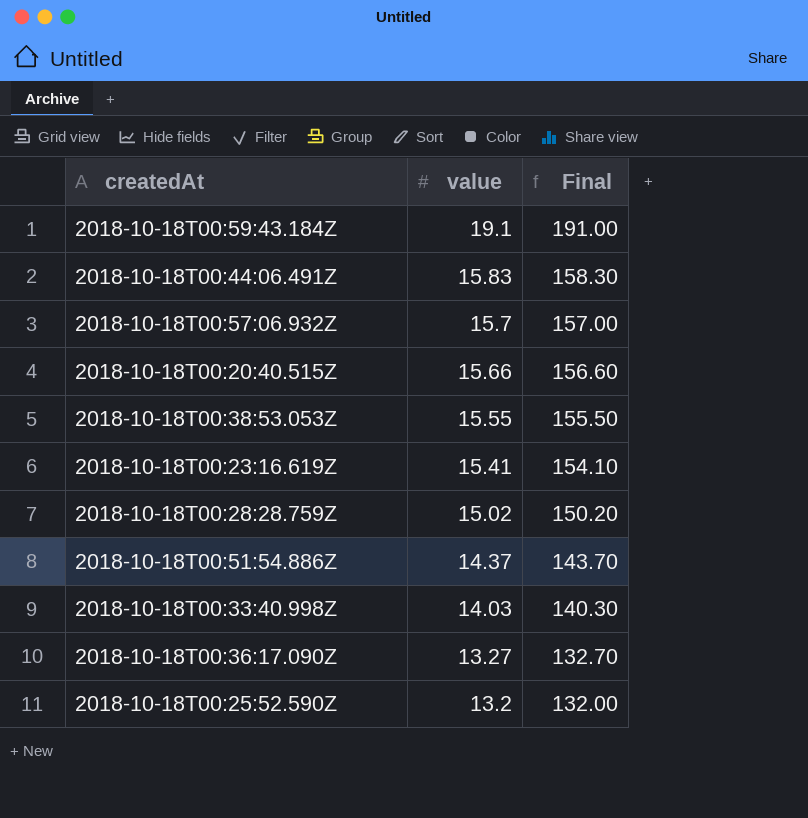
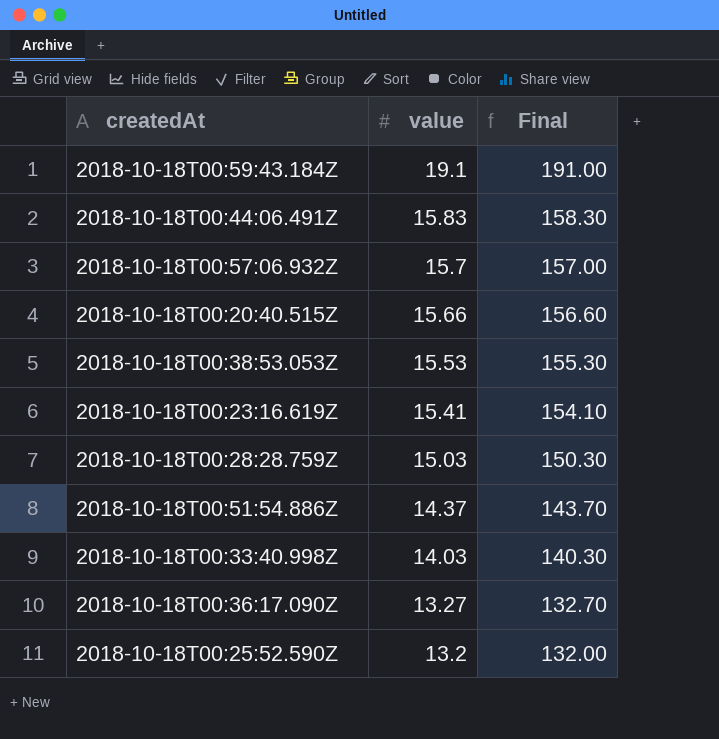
2018-10-18T00:38:53.053Z | value: 15.55 -> 15.53
2018-10-18T00:38:53.053Z | Final: 155.50 -> 155.30
2018-10-18T00:28:28.759Z | value: 15.02 -> 15.03
2018-10-18T00:28:28.759Z | Final: 150.20 -> 150.30

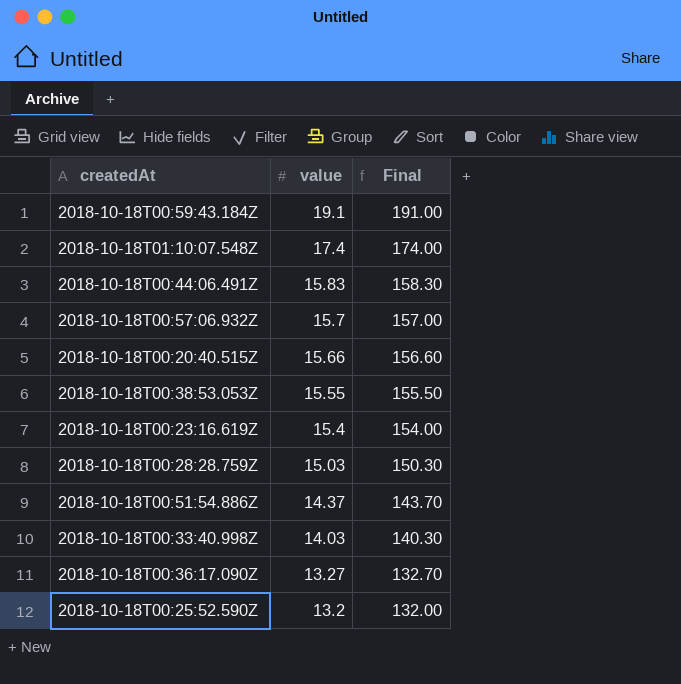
row 2018-10-18T01:10:07.548Z: none -> 17.4 | 174.00
2018-10-18T00:38:53.053Z | value: 15.53 -> 15.55
2018-10-18T00:38:53.053Z | Final: 155.30 -> 155.50
2018-10-18T00:23:16.619Z | value: 15.41 -> 15.4
2018-10-18T00:23:16.619Z | Final: 154.10 -> 154.00

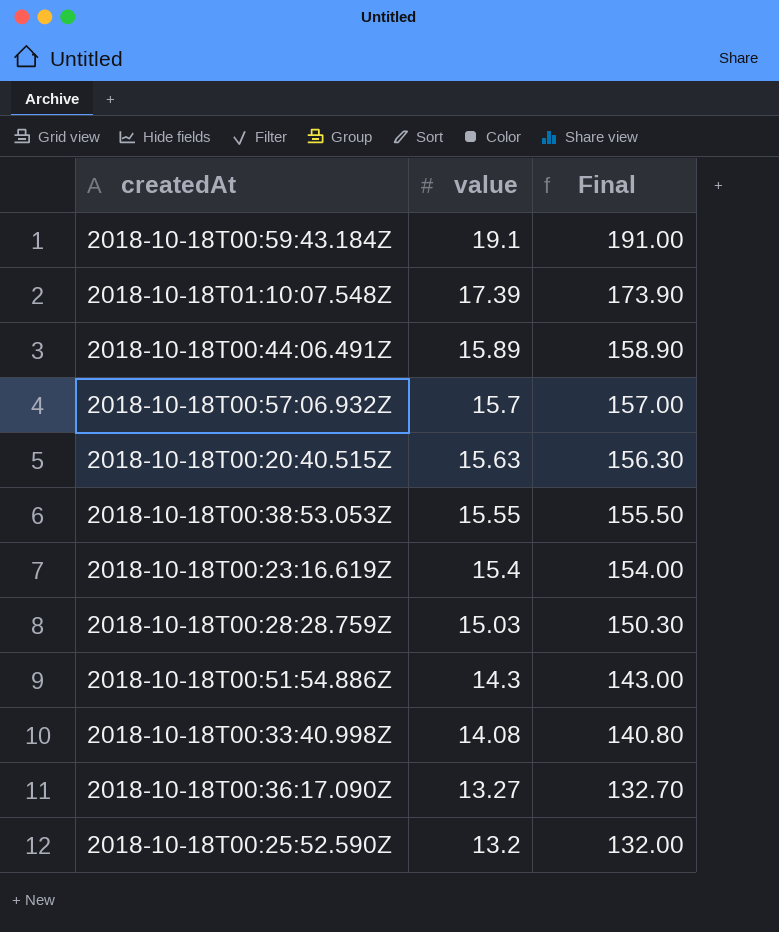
2018-10-18T01:10:07.548Z | value: 17.4 -> 17.39
2018-10-18T01:10:07.548Z | Final: 174.00 -> 173.90
2018-10-18T00:44:06.491Z | value: 15.83 -> 15.89
2018-10-18T00:44:06.491Z | Final: 158.30 -> 158.90
2018-10-18T00:20:40.515Z | value: 15.66 -> 15.63
2018-10-18T00:20:40.515Z | Final: 156.60 -> 156.30
2018-10-18T00:51:54.886Z | value: 14.37 -> 14.3
2018-10-18T00:51:54.886Z | Final: 143.70 -> 143.00
2018-10-18T00:33:40.998Z | value: 14.03 -> 14.08
2018-10-18T00:33:40.998Z | Final: 140.30 -> 140.80

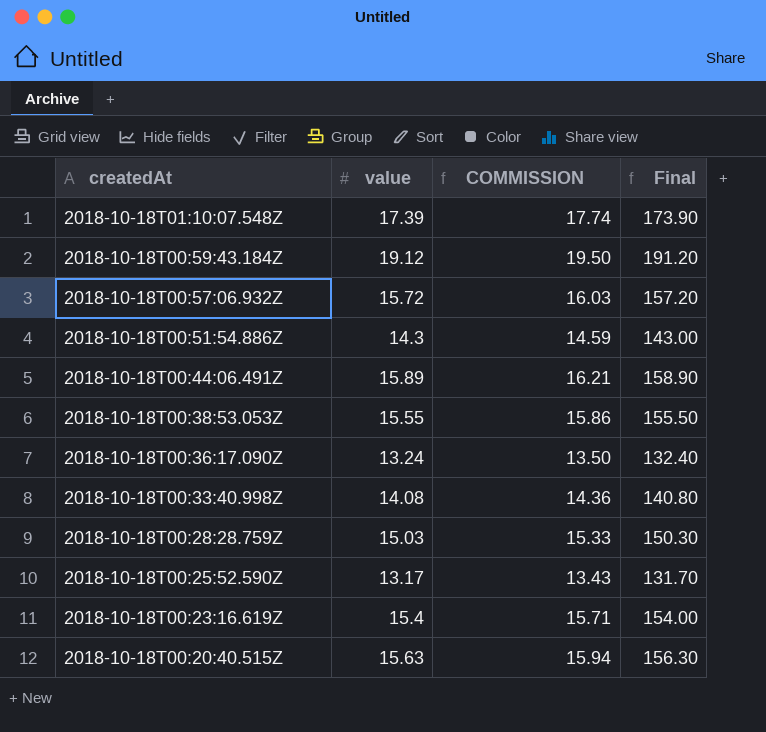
row order: value descending -> createdAt descending
column COMMISSION | formula: none -> [value] * 1.02
2018-10-18T00:59:43.184Z | value: 19.1 -> 19.12
2018-10-18T00:59:43.184Z | Final: 191.00 -> 191.20
2018-10-18T00:57:06.932Z | value: 15.7 -> 15.72
2018-10-18T00:57:06.932Z | Final: 157.00 -> 157.20
2018-10-18T00:36:17.090Z | value: 13.27 -> 13.24
2018-10-18T00:36:17.090Z | Final: 132.70 -> 132.40
2018-10-18T00:25:52.590Z | value: 13.2 -> 13.17
2018-10-18T00:25:52.590Z | Final: 132.00 -> 131.70

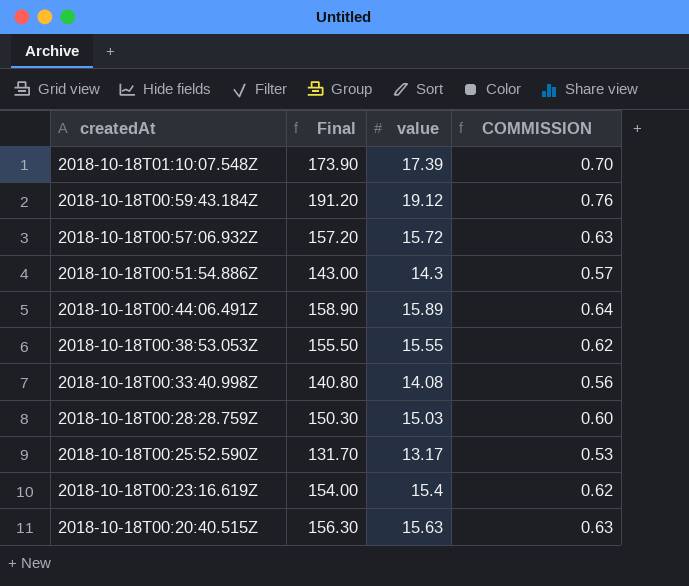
column Final | position: 4 -> 2
column COMMISSION | formula: [value] * 1.02 -> [value] * 0.04
row 2018-10-18T00:36:17.090Z: 13.24 | 13.50 | 132.40 -> none

